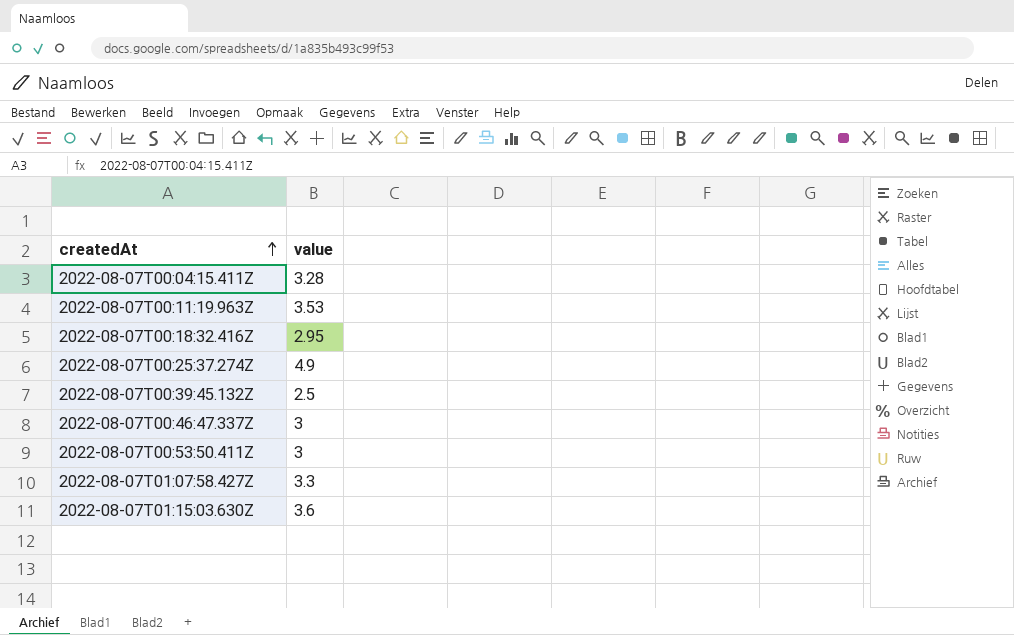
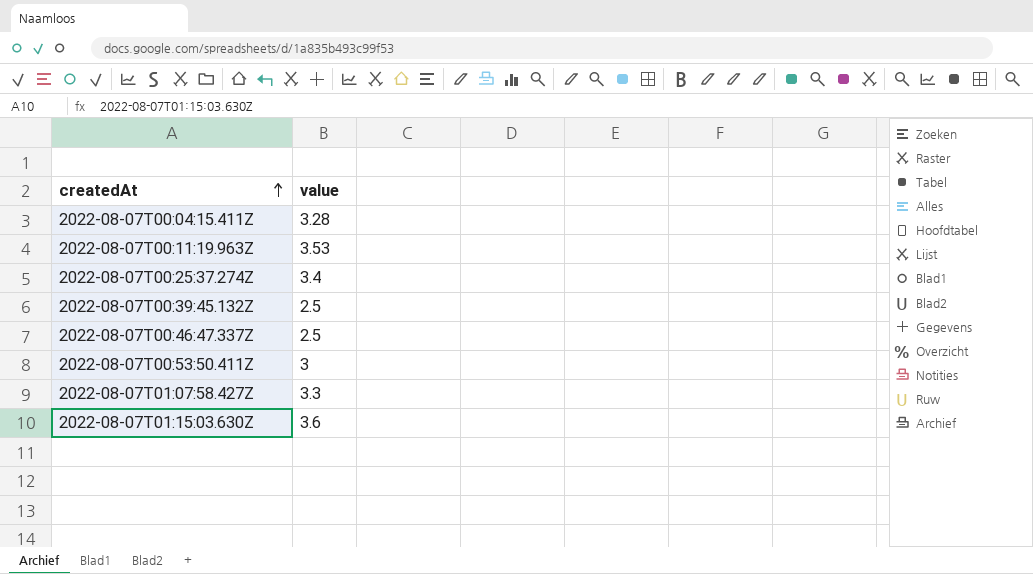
row 2022-08-07T00:18:32.416Z: 2.95 -> none
2022-08-07T00:25:37.274Z | value: 4.9 -> 3.4
2022-08-07T00:46:47.337Z | value: 3 -> 2.5

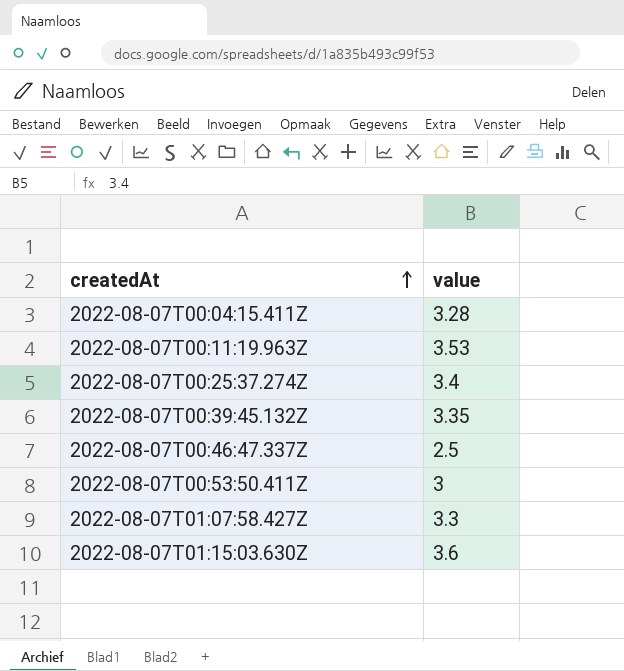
2022-08-07T00:39:45.132Z | value: 2.5 -> 3.35

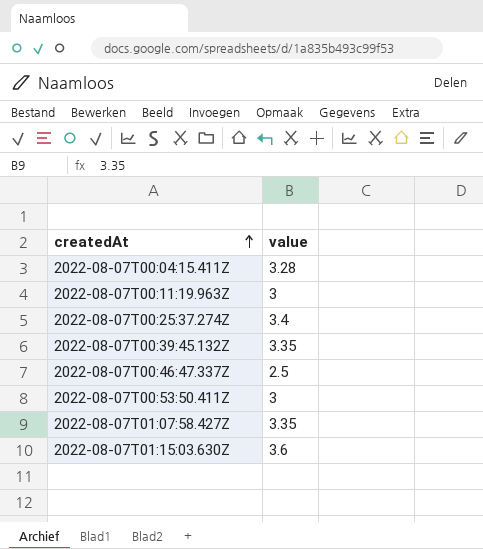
2022-08-07T00:11:19.963Z | value: 3.53 -> 3
2022-08-07T01:07:58.427Z | value: 3.3 -> 3.35

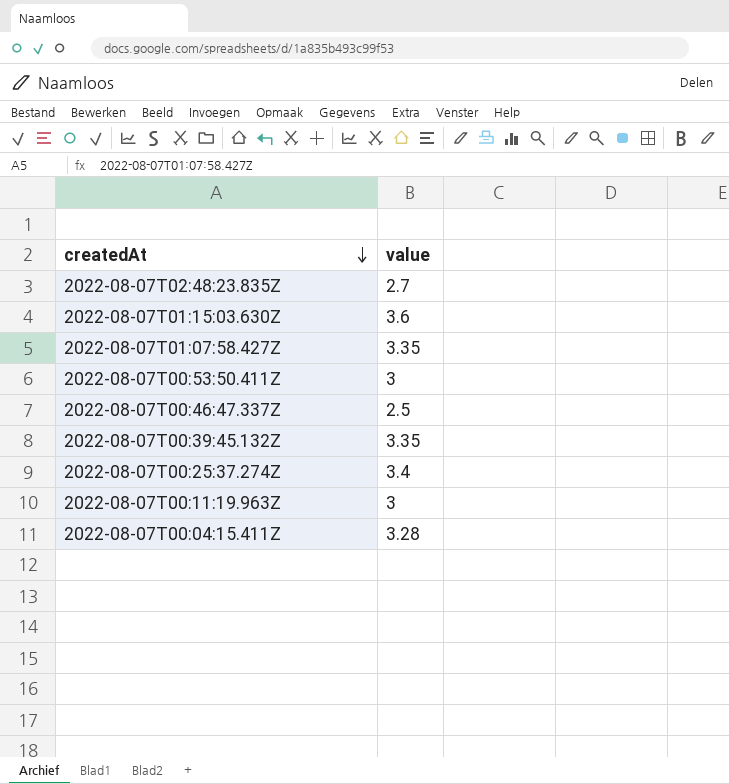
row order: createdAt ascending -> createdAt descending
row 2022-08-07T02:48:23.835Z: none -> 2.7

